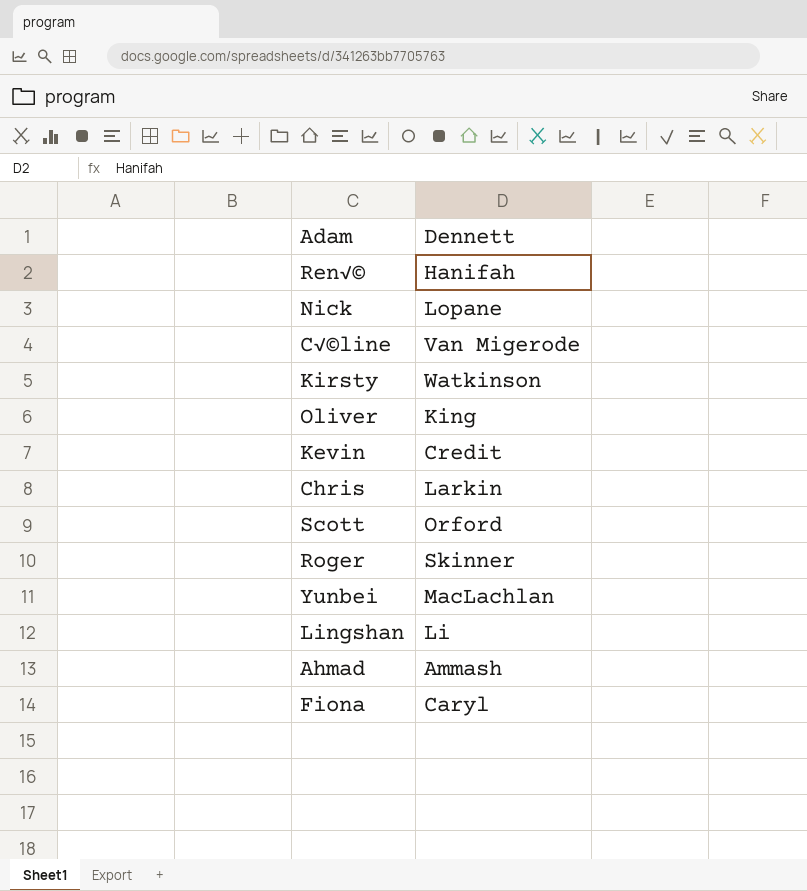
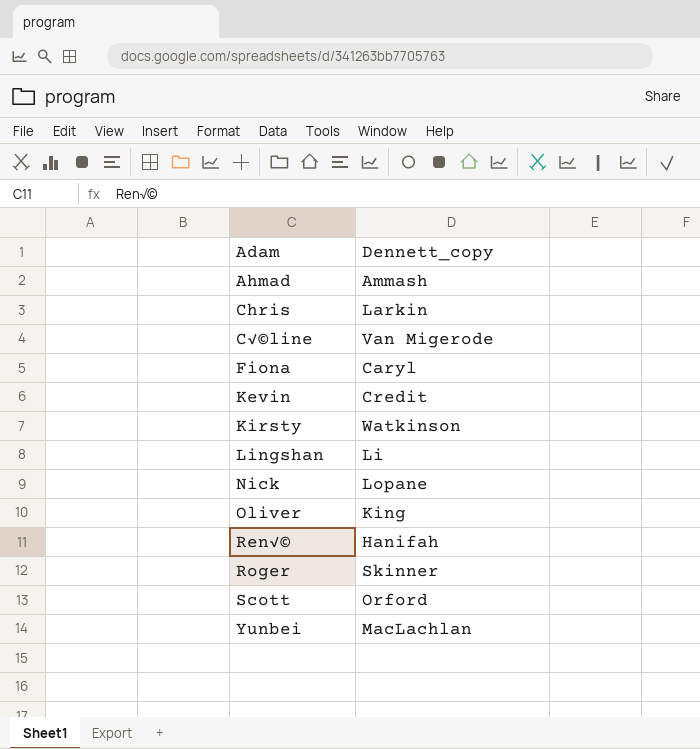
row order: none -> Adam ascending
column name: Dennett -> Dennett_copy

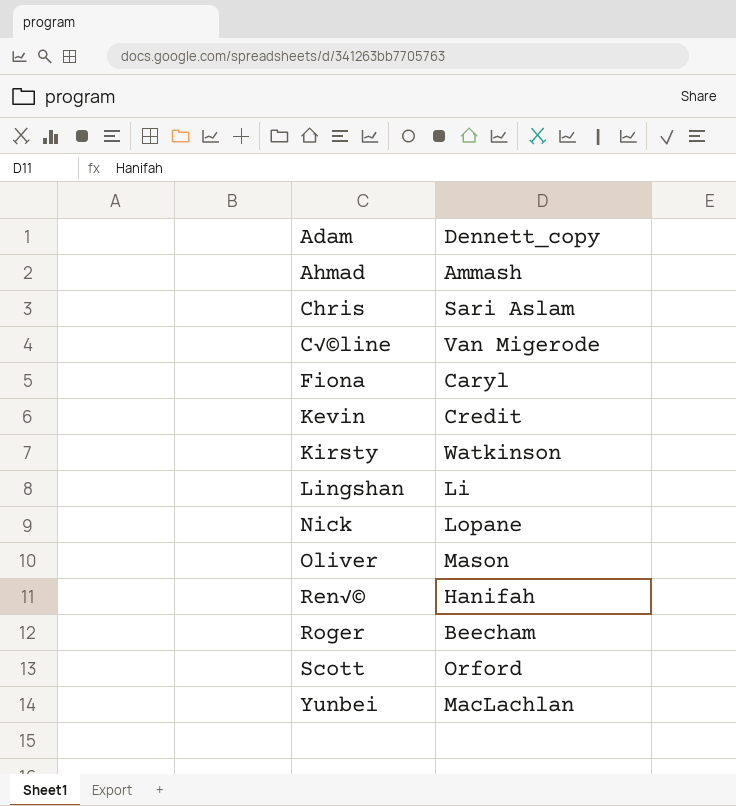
Chris | Dennett_copy: Larkin -> Sari Aslam
Oliver | Dennett_copy: King -> Mason
Roger | Dennett_copy: Skinner -> Beecham

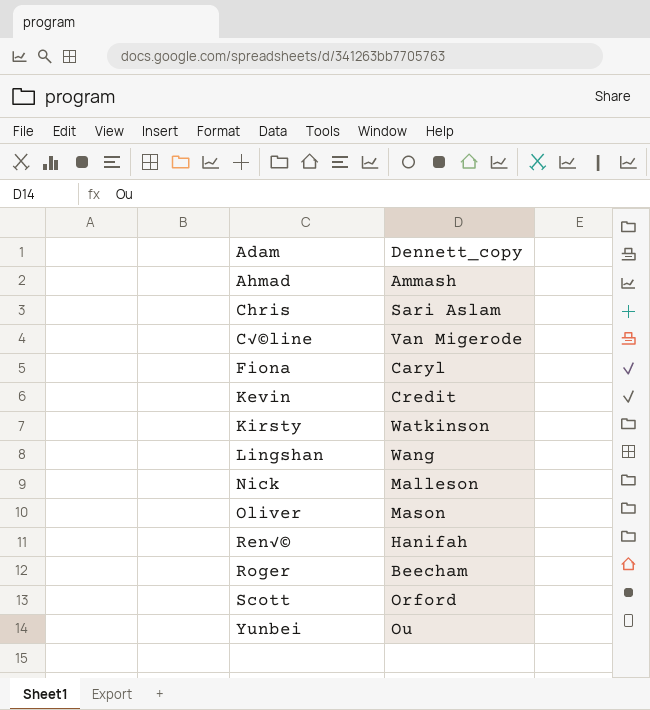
Lingshan | Dennett_copy: Li -> Wang
Nick | Dennett_copy: Lopane -> Malleson
Yunbei | Dennett_copy: MacLachlan -> Ou

